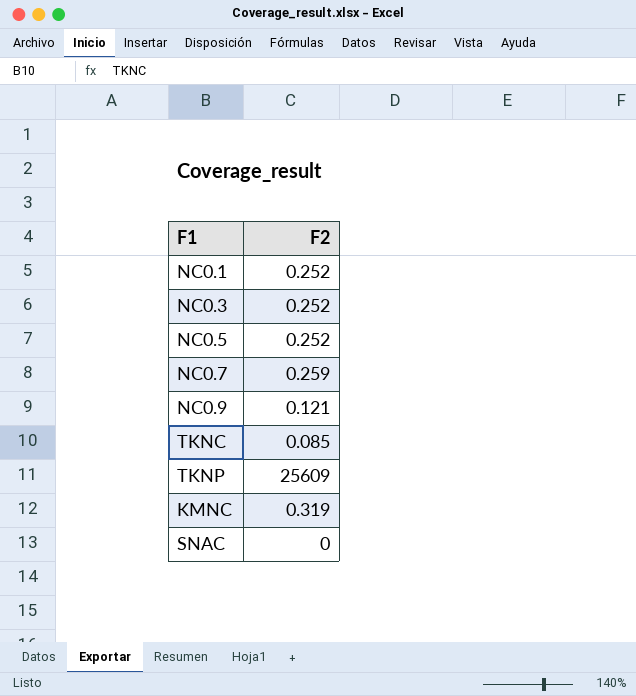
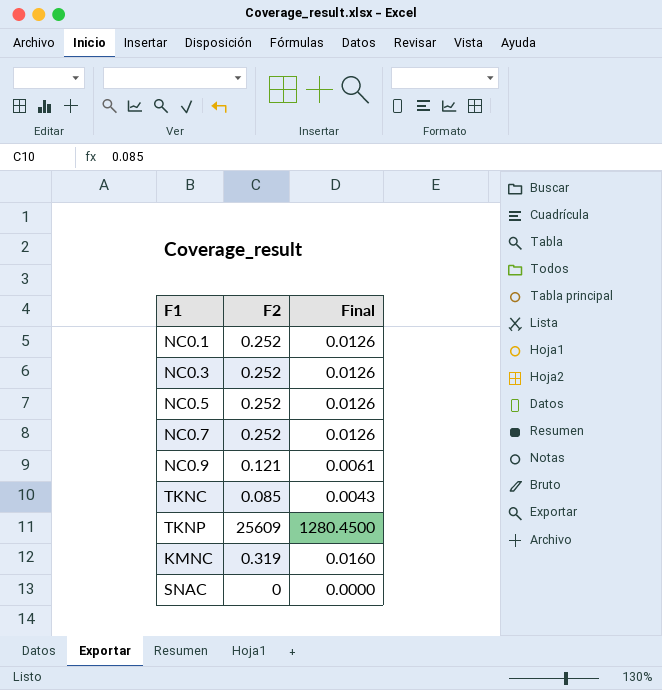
column Final | formula: none -> [F2] * 0.05
NC0.7 | F2: 0.259 -> 0.252

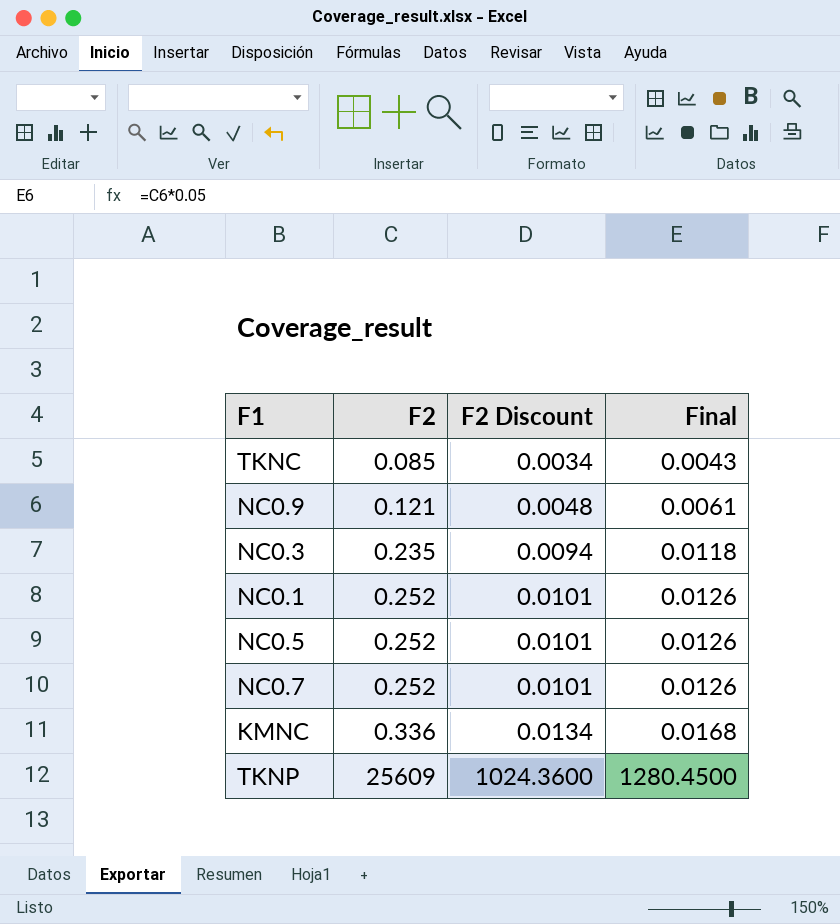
row order: none -> F2 ascending
column F2 Discount | formula: none -> [F2] * 0.04
row SNAC: 0 | 0.0000 -> none
NC0.3 | F2: 0.252 -> 0.235
NC0.3 | Final: 0.0126 -> 0.0118
KMNC | F2: 0.319 -> 0.336
KMNC | Final: 0.0160 -> 0.0168

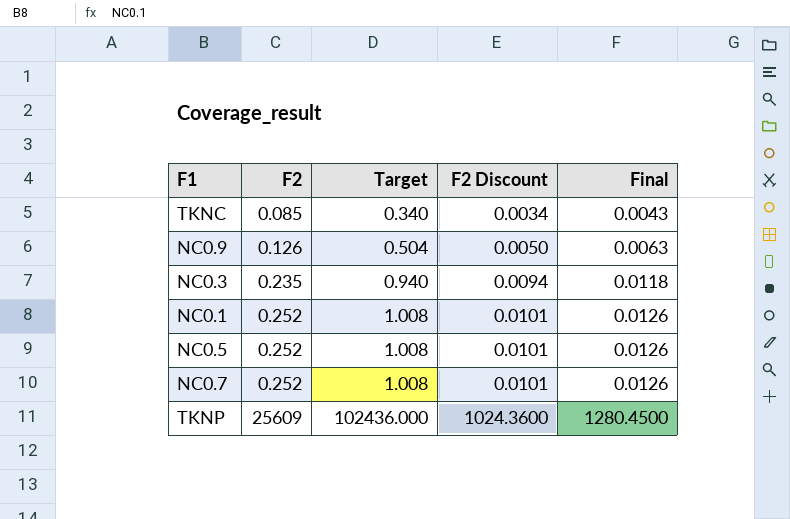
column Target | formula: none -> [F2] * 4
row KMNC: 0.336 | 0.0134 | 0.0168 -> none
NC0.9 | F2: 0.121 -> 0.126
NC0.9 | F2 Discount: 0.0048 -> 0.0050
NC0.9 | Final: 0.0061 -> 0.0063

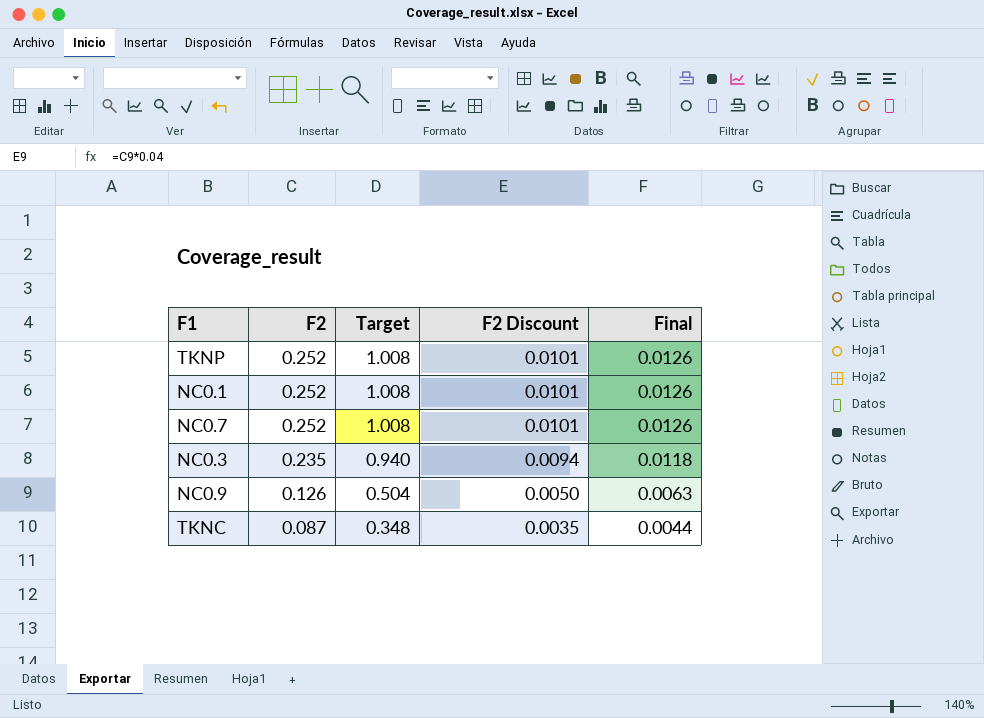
row order: F2 ascending -> F2 descending
row NC0.5: 0.252 | 1.008 | 0.0101 | 0.0126 -> none
TKNP | F2: 25609 -> 0.252
TKNP | Target: 102436.000 -> 1.008
TKNP | F2 Discount: 1024.3600 -> 0.0101
TKNP | Final: 1280.4500 -> 0.0126
TKNC | F2: 0.085 -> 0.087
TKNC | Target: 0.340 -> 0.348
TKNC | F2 Discount: 0.0034 -> 0.0035
TKNC | Final: 0.0043 -> 0.0044

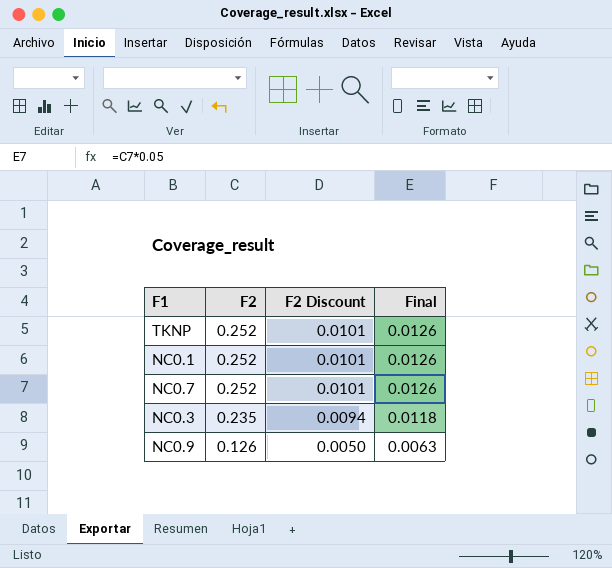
column Target | formula: [F2] * 4 -> none
row TKNC: 0.087 | 0.348 | 0.0035 | 0.0044 -> none

